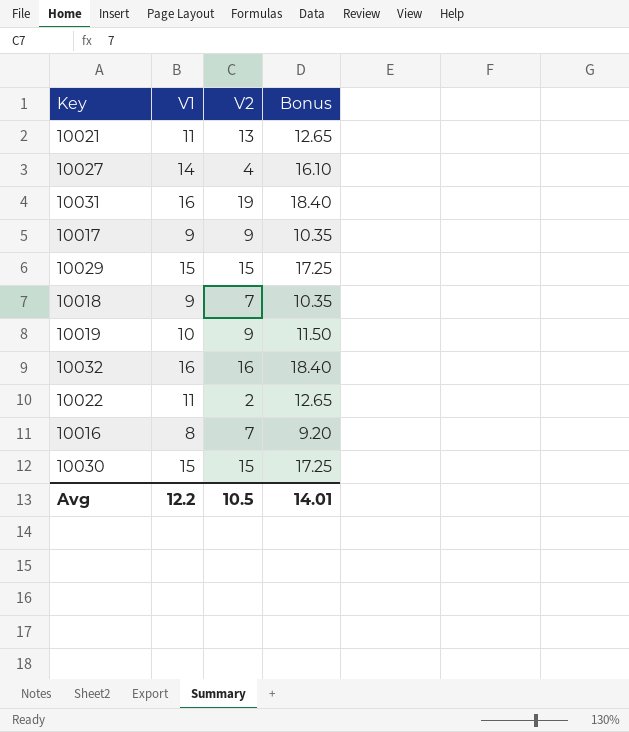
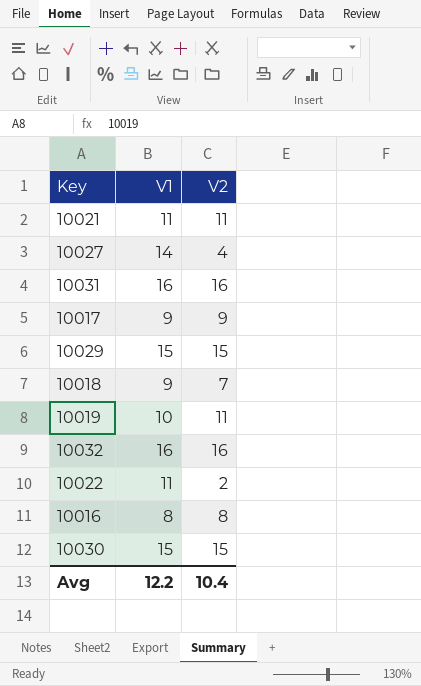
column Bonus | formula: [V1] * 1.15 -> none
10021 | V2: 13 -> 11
10031 | V2: 19 -> 16
10019 | V2: 9 -> 11
10016 | V2: 7 -> 8
Avg | V2: 10.5 -> 10.4

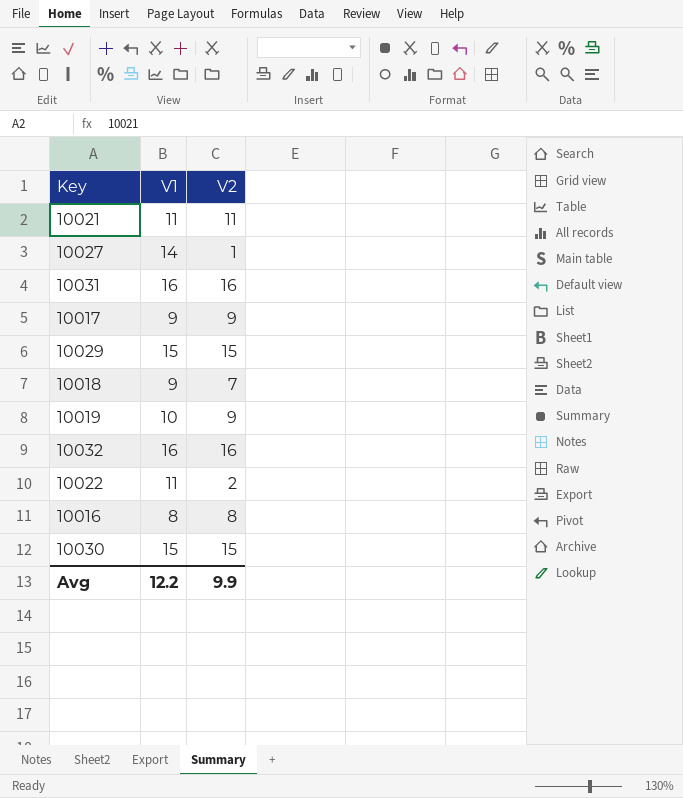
10027 | V2: 4 -> 1
10019 | V2: 11 -> 9
Avg | V2: 10.4 -> 9.9

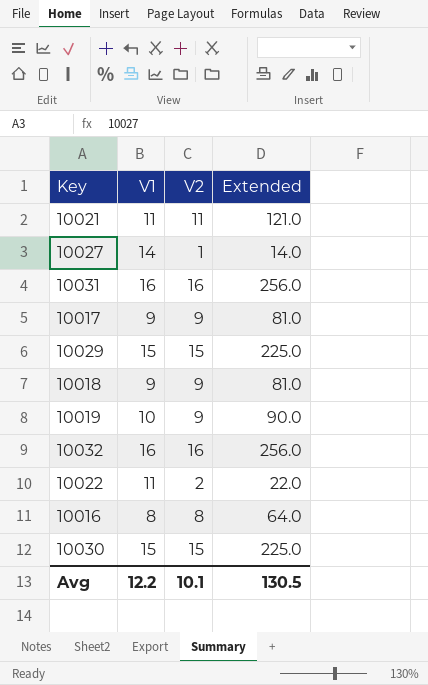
column Extended | formula: none -> [V1] * [V2]
10018 | V2: 7 -> 9
Avg | V2: 9.9 -> 10.1

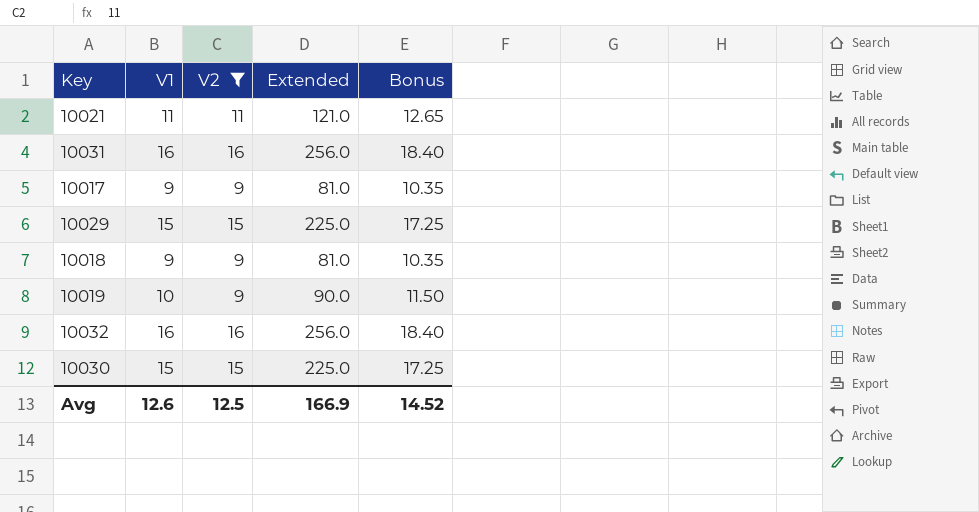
filter: none -> V2 >= 9
column Bonus | formula: none -> [V1] * 1.15
Avg | V1: 12.2 -> 12.6
Avg | V2: 10.1 -> 12.5
Avg | Extended: 130.5 -> 166.9

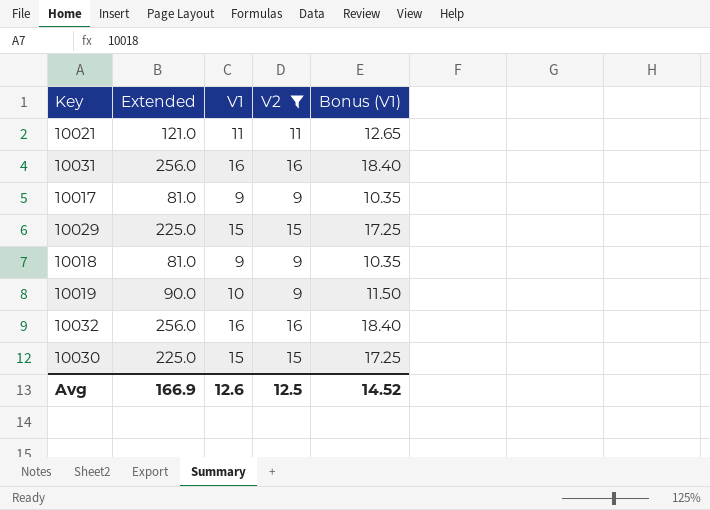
column Extended | position: 4 -> 2
column name: Bonus -> Bonus (V1)

